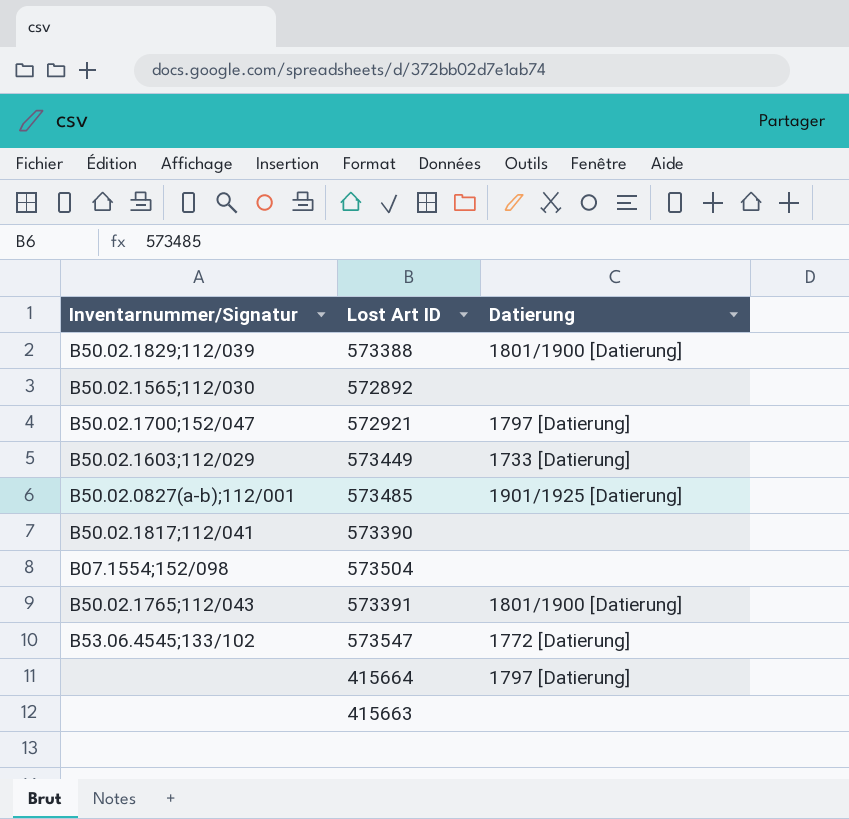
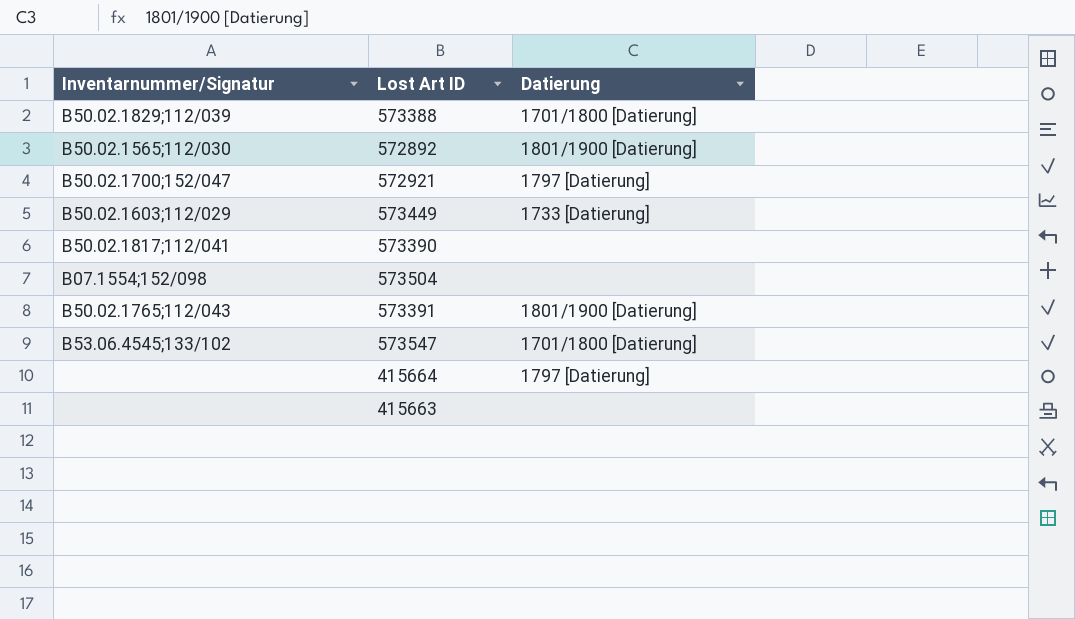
row 573485: B50.02.0827(a-b);112/001 | 1901/1925 [Datierung] -> none
573388 | Datierung: 1801/1900 [Datierung] -> 1701/1800 [Datierung]
572892 | Datierung: none -> 1801/1900 [Datierung]
573547 | Datierung: 1772 [Datierung] -> 1701/1800 [Datierung]

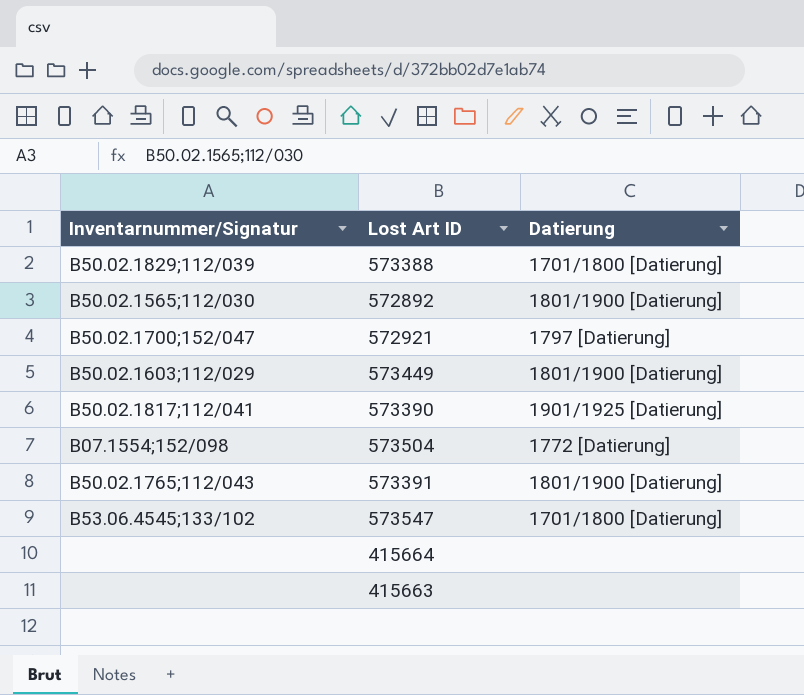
573449 | Datierung: 1733 [Datierung] -> 1801/1900 [Datierung]
573390 | Datierung: none -> 1901/1925 [Datierung]
573504 | Datierung: none -> 1772 [Datierung]
415664 | Datierung: 1797 [Datierung] -> none

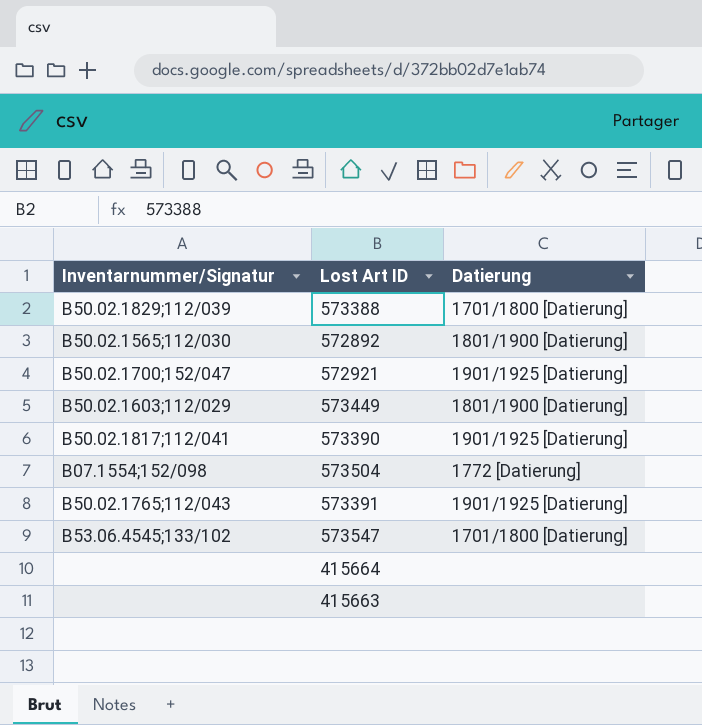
572921 | Datierung: 1797 [Datierung] -> 1901/1925 [Datierung]
573391 | Datierung: 1801/1900 [Datierung] -> 1901/1925 [Datierung]

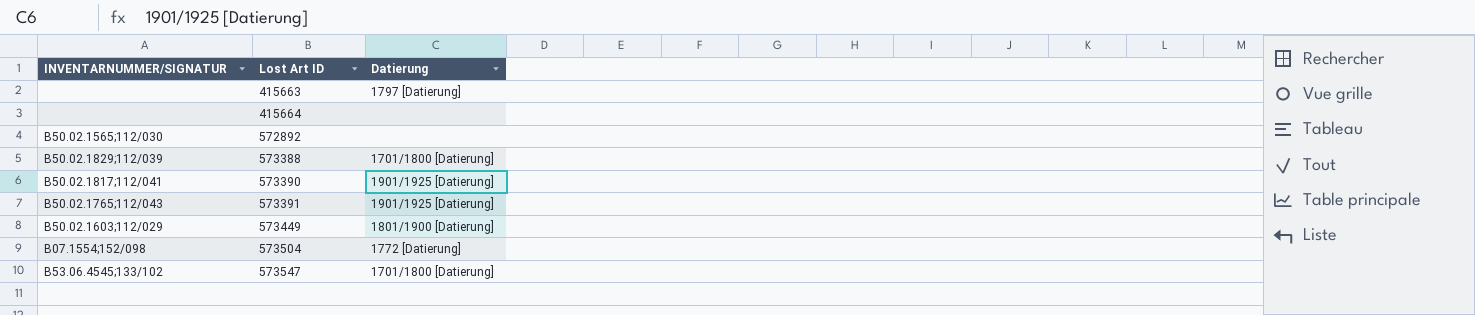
row order: none -> Lost Art ID ascending
column name: Inventarnummer/Signatur -> INVENTARNUMMER/SIGNATUR
row 572921: B50.02.1700;152/047 | 1901/1925 [Datierung] -> none
415663 | Datierung: none -> 1797 [Datierung]
572892 | Datierung: 1801/1900 [Datierung] -> none

